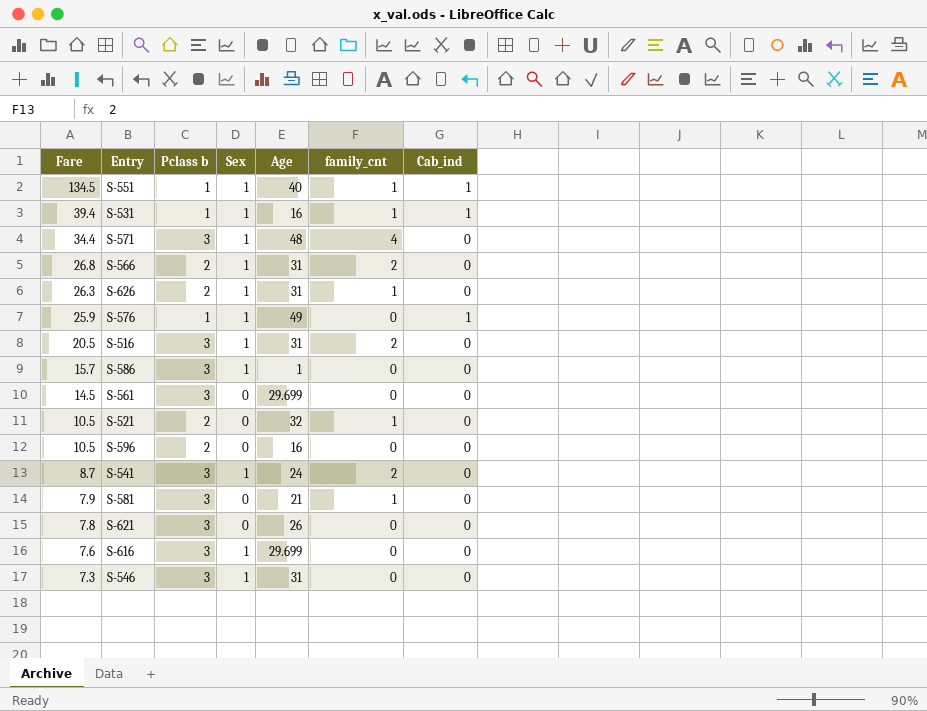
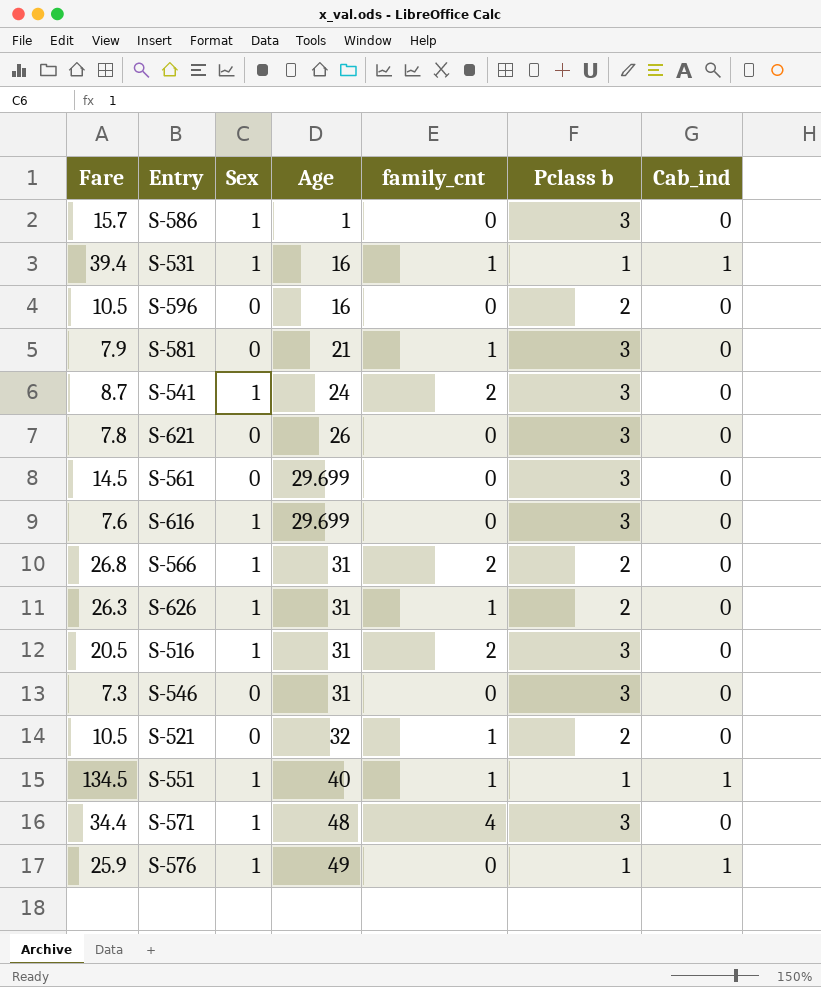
row order: Fare descending -> Age ascending
column Pclass b | position: 3 -> 6
S-546 | Sex: 1 -> 0

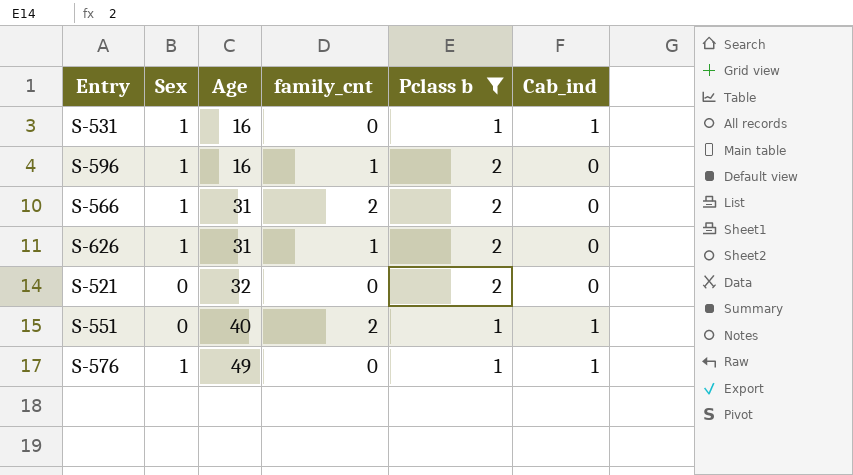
filter: none -> Pclass b != 3
column Fare | position: 1 -> none
S-531 | family_cnt: 1 -> 0
S-596 | Sex: 0 -> 1
S-596 | family_cnt: 0 -> 1
S-521 | family_cnt: 1 -> 0
S-551 | Sex: 1 -> 0
S-551 | family_cnt: 1 -> 2

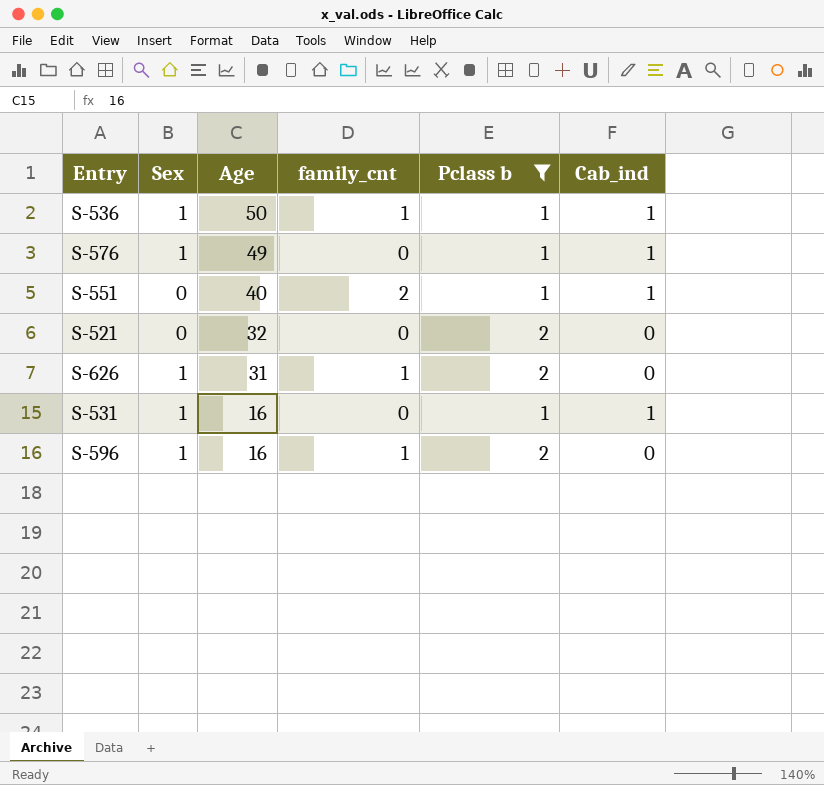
row order: Age ascending -> Age descending
row S-566: 1 | 31 | 2 | 2 | 0 -> none
row S-536: none -> 1 | 50 | 1 | 1 | 1

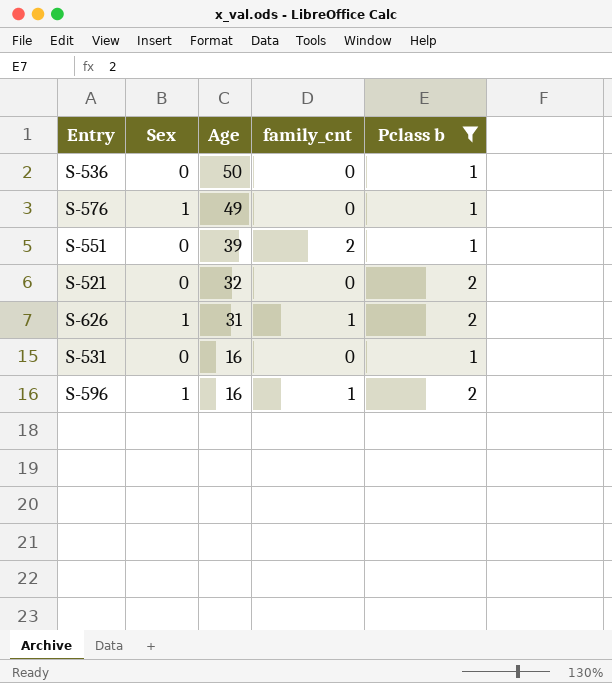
column Cab_ind | position: 6 -> none
S-536 | Sex: 1 -> 0
S-536 | family_cnt: 1 -> 0
S-551 | Age: 40 -> 39
S-531 | Sex: 1 -> 0

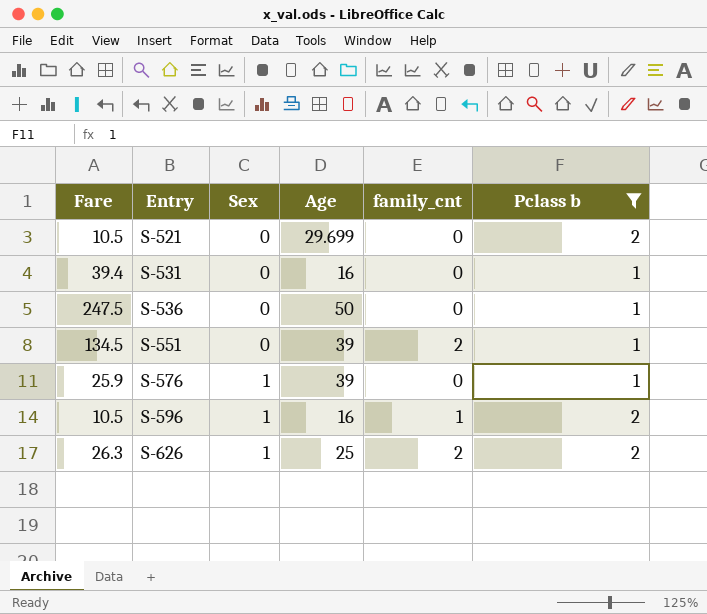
row order: Age descending -> Entry ascending
column Fare | position: none -> 1
S-521 | Age: 32 -> 29.699
S-576 | Age: 49 -> 39
S-626 | Age: 31 -> 25
S-626 | family_cnt: 1 -> 2

